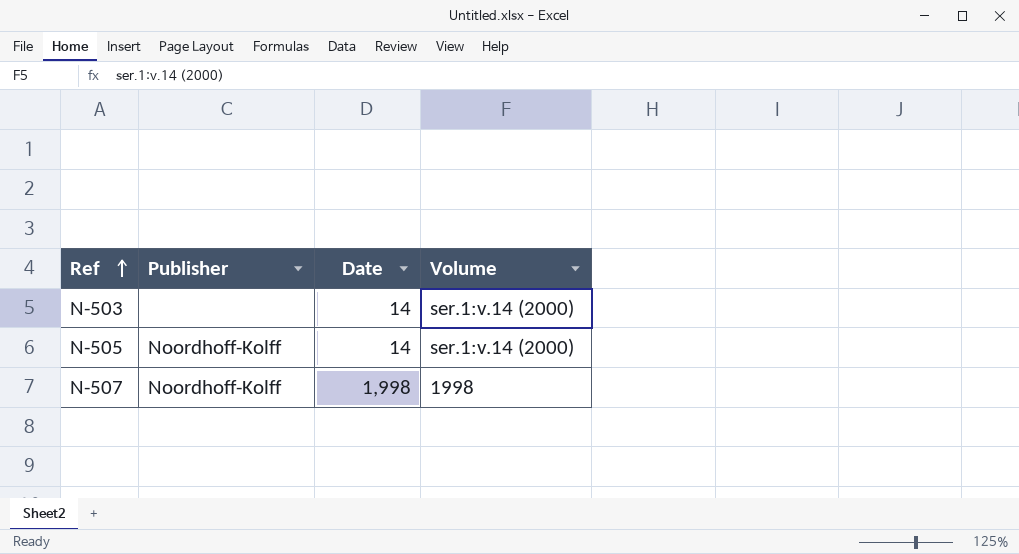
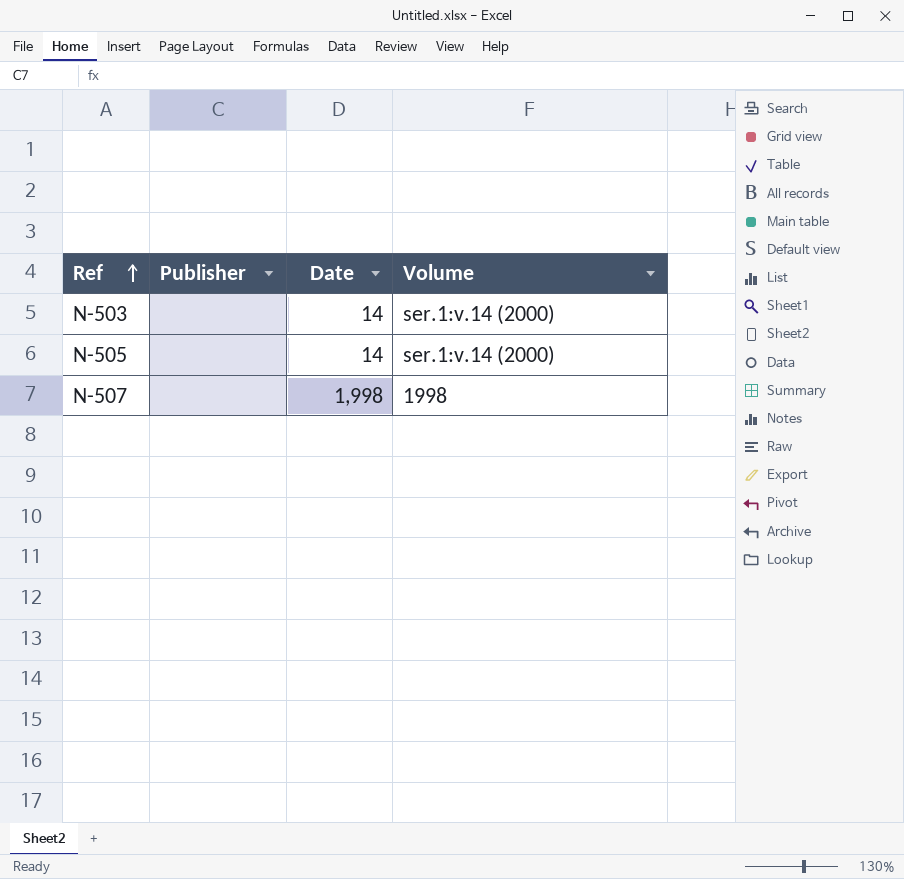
N-505 | Publisher: Noordhoff-Kolff -> none
N-507 | Publisher: Noordhoff-Kolff -> none

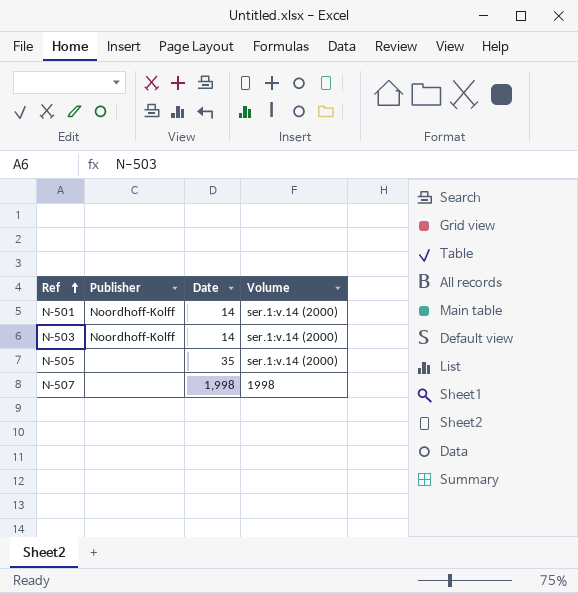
row N-501: none -> Noordhoff-Kolff | 14 | ser.1:v.14 (2000)
N-503 | Publisher: none -> Noordhoff-Kolff
N-505 | Date: 14 -> 35

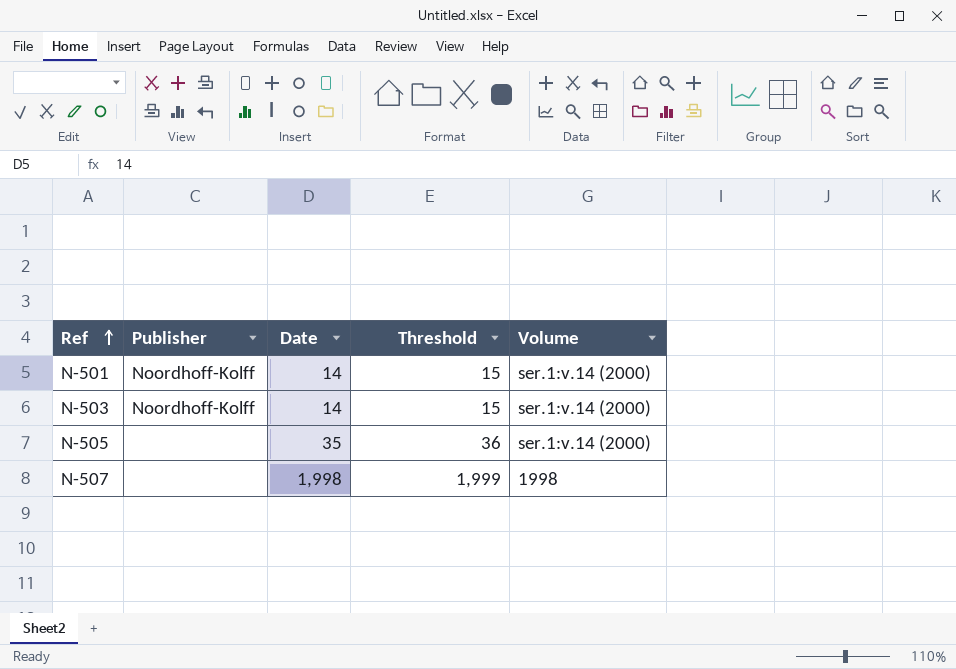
column Threshold | formula: none -> [Date] + 1

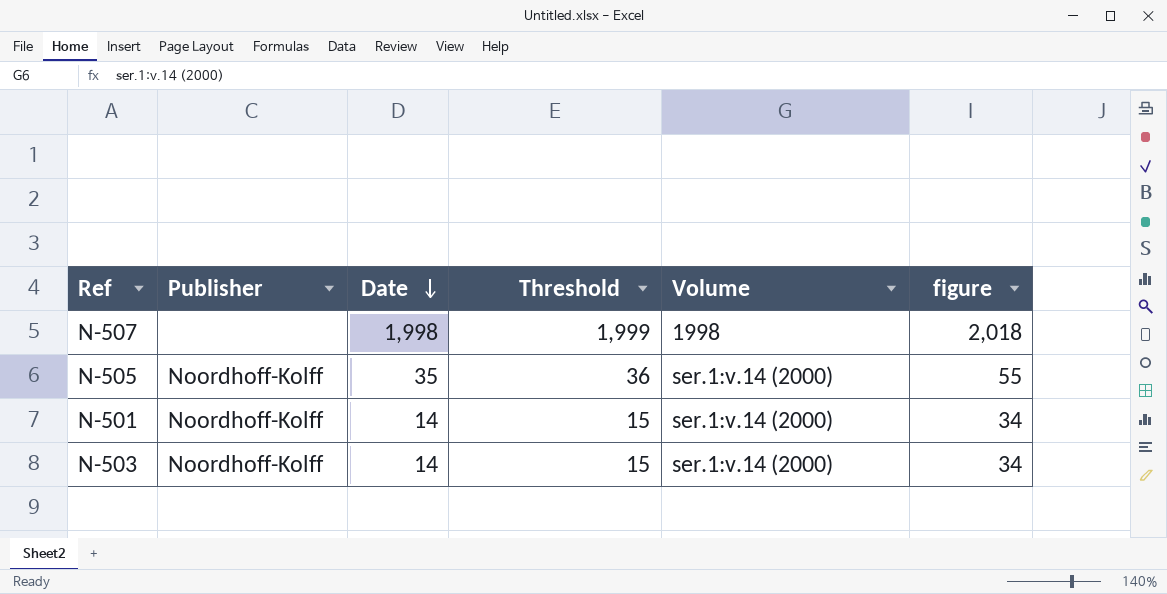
row order: Ref ascending -> Date descending
column figure | formula: none -> [Date] + 20
N-505 | Publisher: none -> Noordhoff-Kolff

